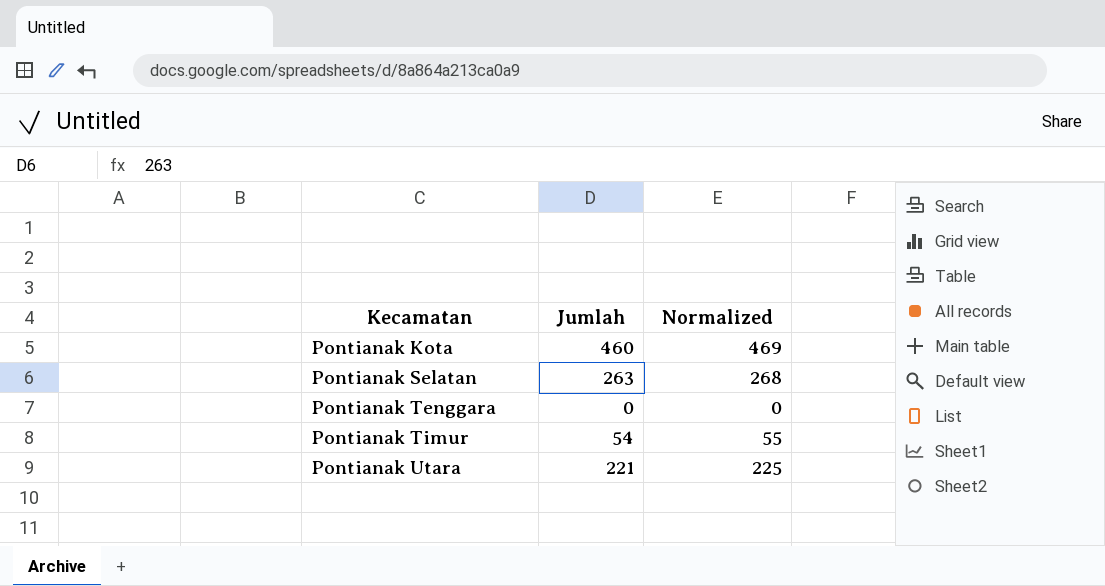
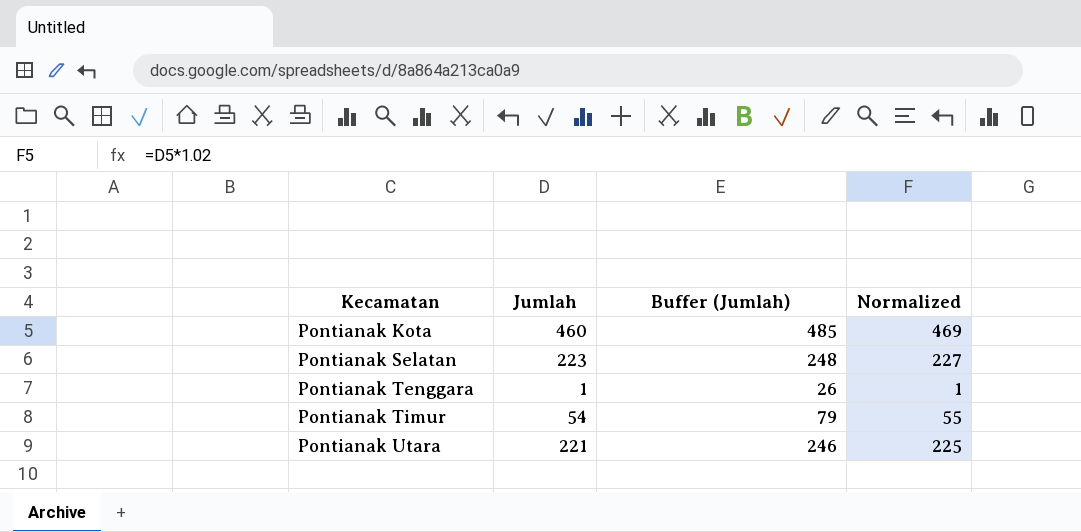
column Buffer (Jumlah) | formula: none -> [Jumlah] + 25
Pontianak Selatan | Jumlah: 263 -> 223
Pontianak Selatan | Normalized: 268 -> 227
Pontianak Tenggara | Jumlah: 0 -> 1
Pontianak Tenggara | Normalized: 0 -> 1

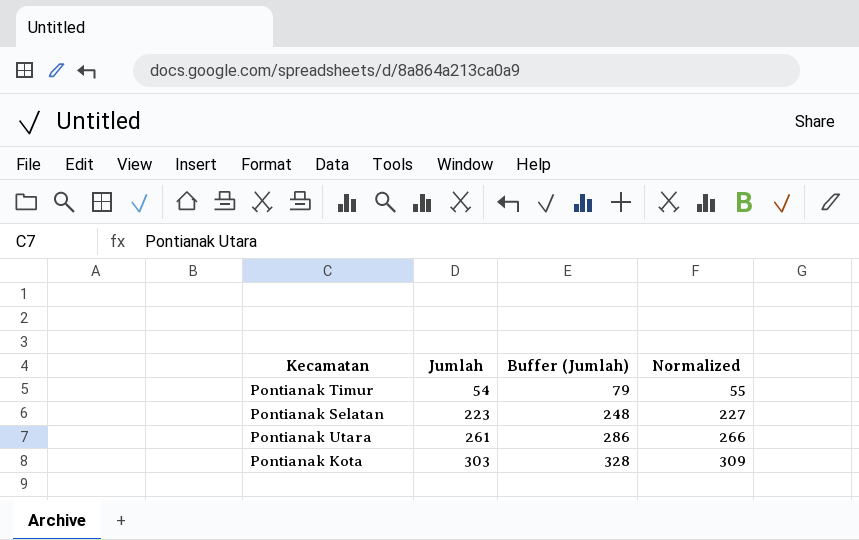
row order: Kecamatan ascending -> Jumlah ascending
row Pontianak Tenggara: 1 | 26 | 1 -> none
Pontianak Utara | Jumlah: 221 -> 261
Pontianak Utara | Buffer (Jumlah): 246 -> 286
Pontianak Utara | Normalized: 225 -> 266
Pontianak Kota | Jumlah: 460 -> 303
Pontianak Kota | Buffer (Jumlah): 485 -> 328
Pontianak Kota | Normalized: 469 -> 309

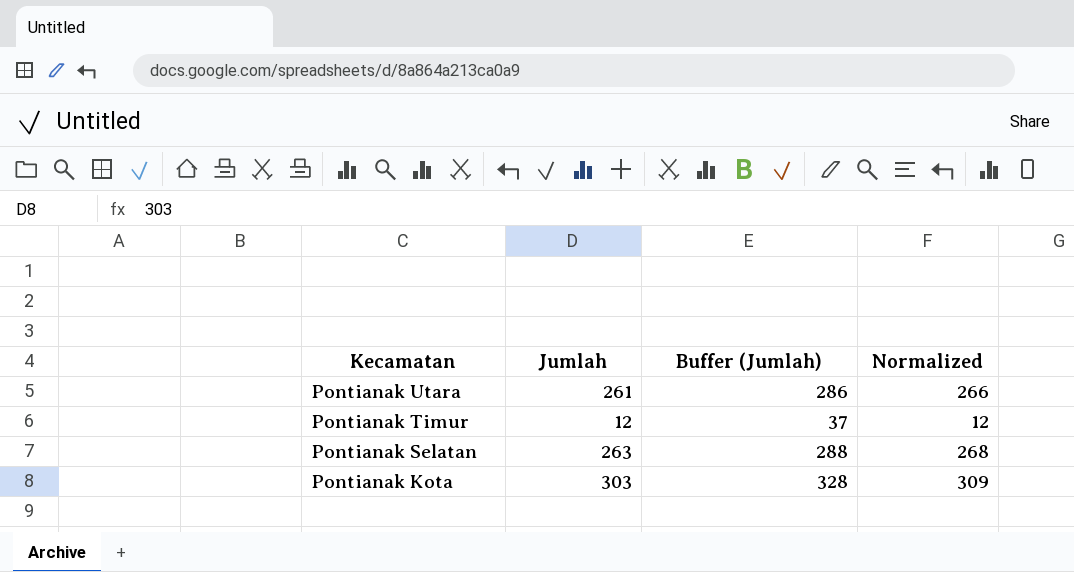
row order: Jumlah ascending -> Kecamatan descending
Pontianak Timur | Jumlah: 54 -> 12
Pontianak Timur | Buffer (Jumlah): 79 -> 37
Pontianak Timur | Normalized: 55 -> 12
Pontianak Selatan | Jumlah: 223 -> 263
Pontianak Selatan | Buffer (Jumlah): 248 -> 288
Pontianak Selatan | Normalized: 227 -> 268

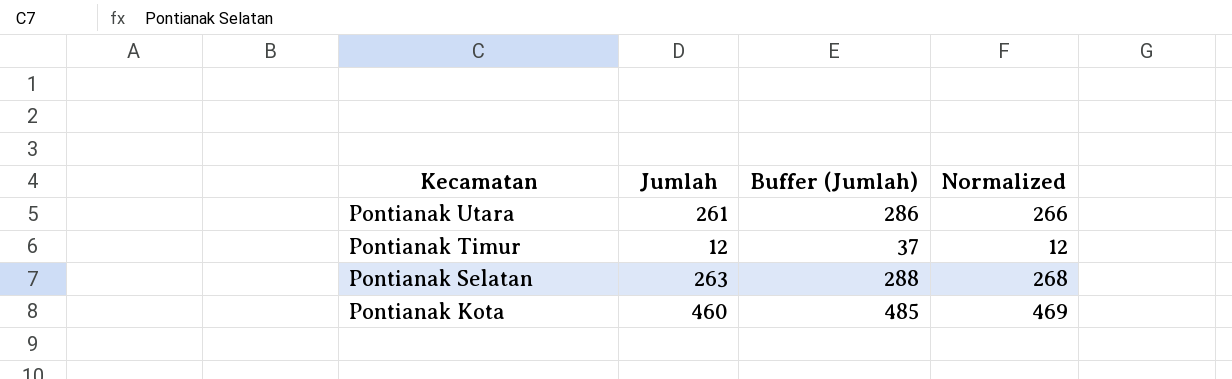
Pontianak Kota | Jumlah: 303 -> 460
Pontianak Kota | Buffer (Jumlah): 328 -> 485
Pontianak Kota | Normalized: 309 -> 469

